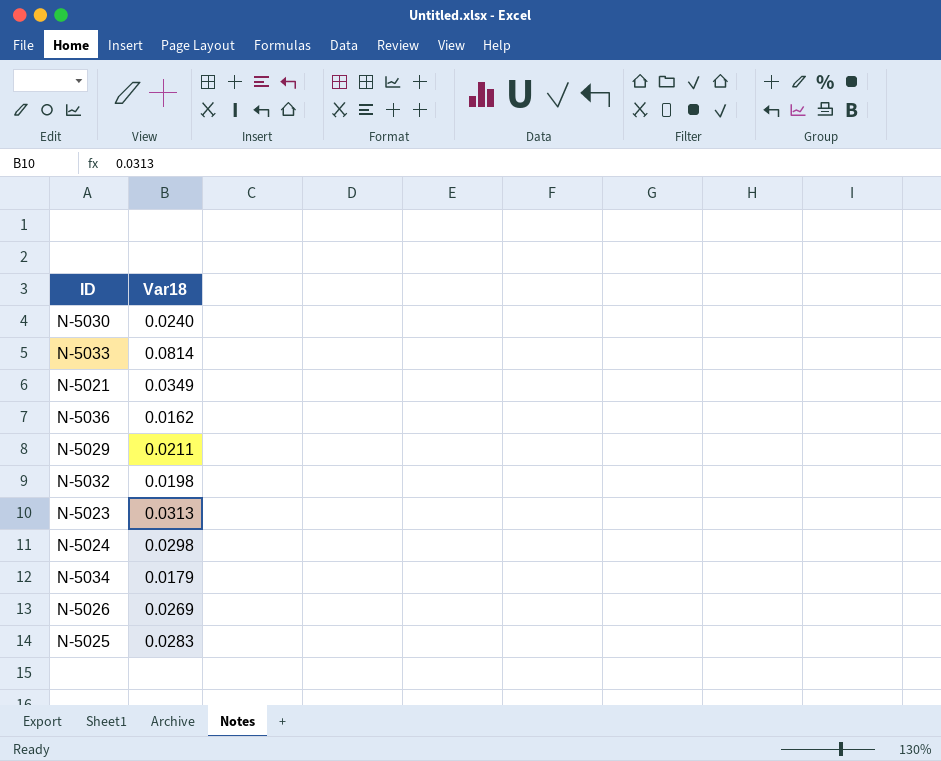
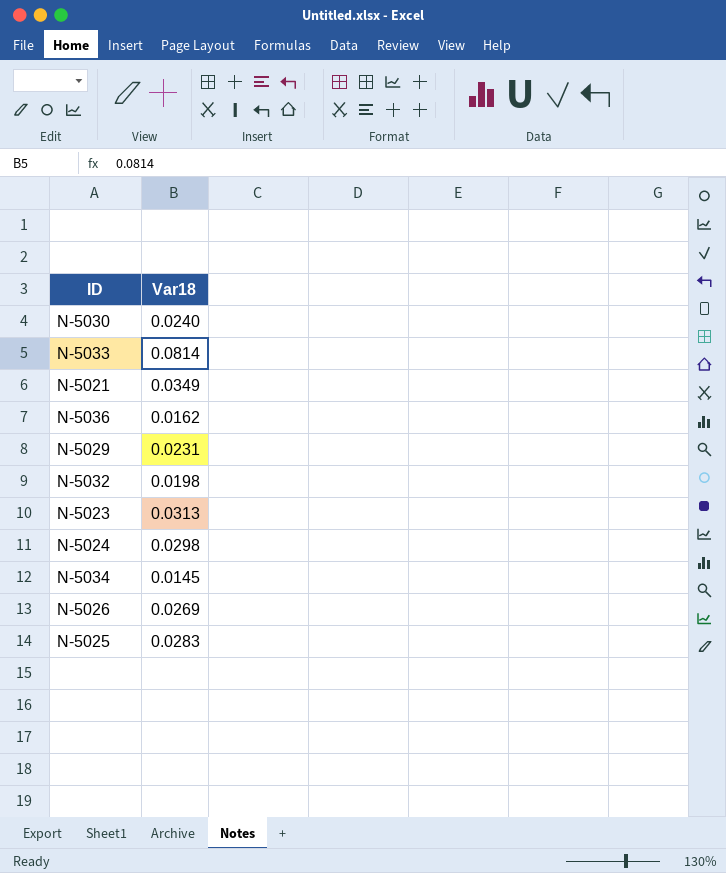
N-5029 | Var18: 0.0211 -> 0.0231
N-5034 | Var18: 0.0179 -> 0.0145

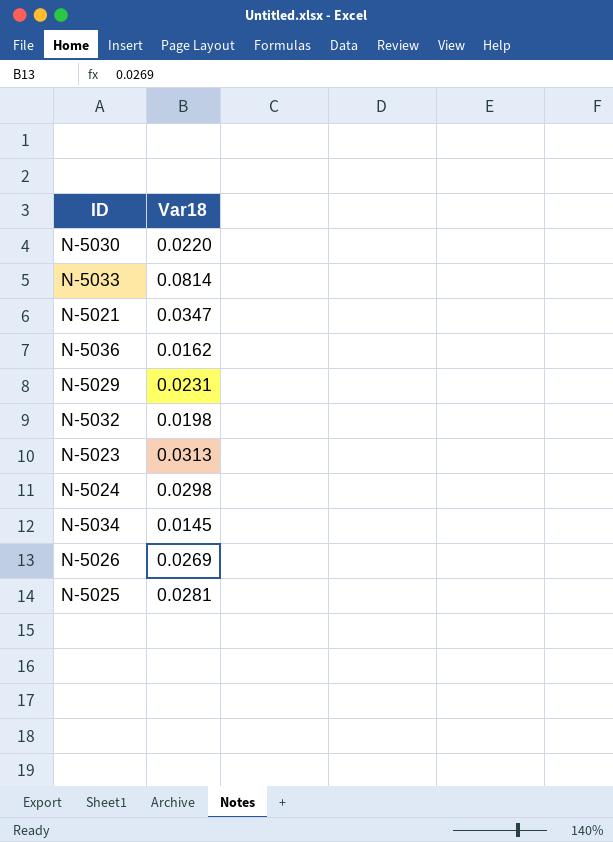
N-5030 | Var18: 0.0240 -> 0.0220
N-5021 | Var18: 0.0349 -> 0.0347
N-5025 | Var18: 0.0283 -> 0.0281

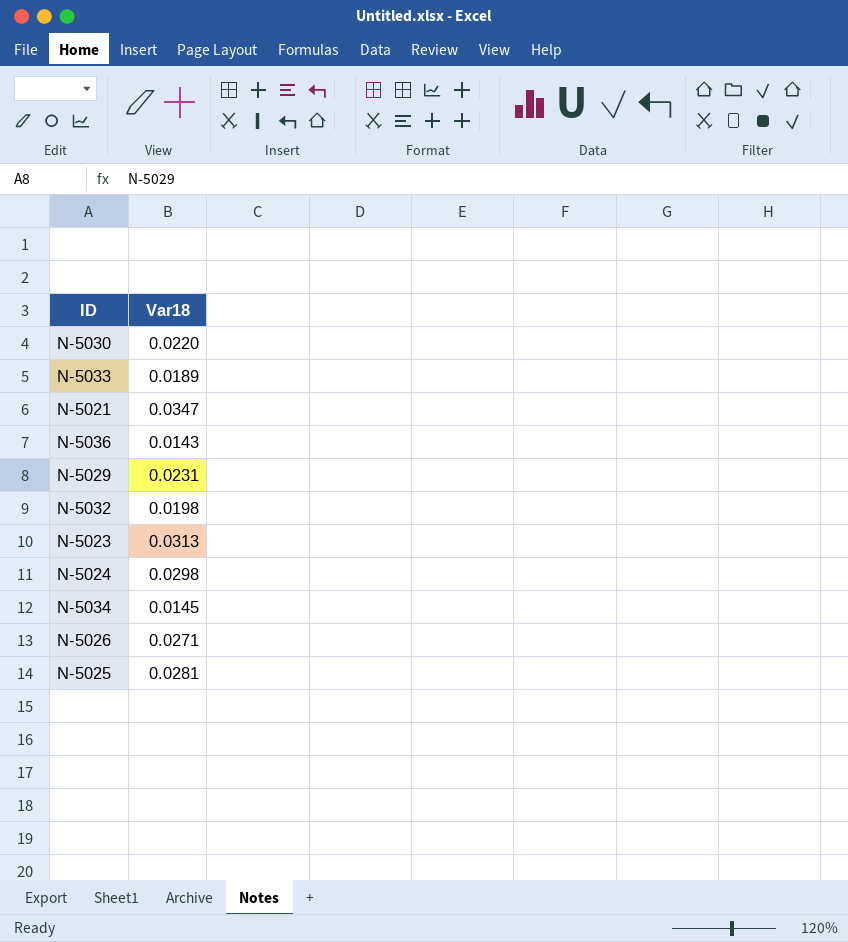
N-5033 | Var18: 0.0814 -> 0.0189
N-5036 | Var18: 0.0162 -> 0.0143
N-5026 | Var18: 0.0269 -> 0.0271

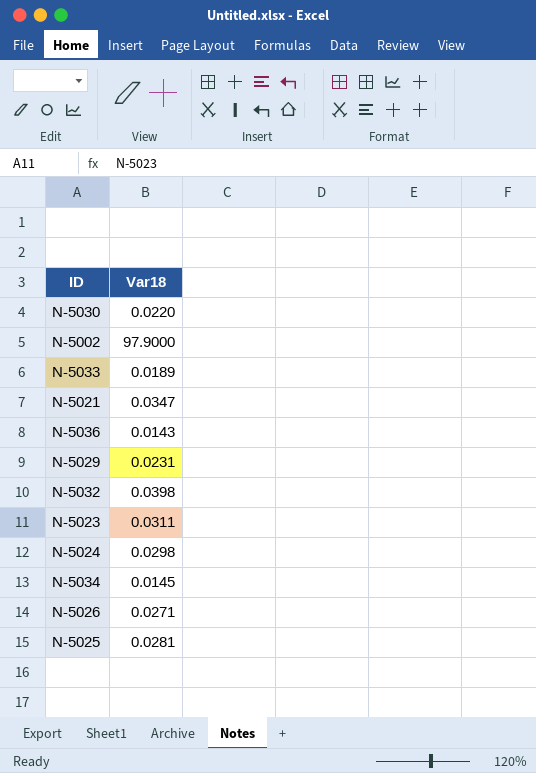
row N-5002: none -> 97.9000
N-5032 | Var18: 0.0198 -> 0.0398
N-5023 | Var18: 0.0313 -> 0.0311

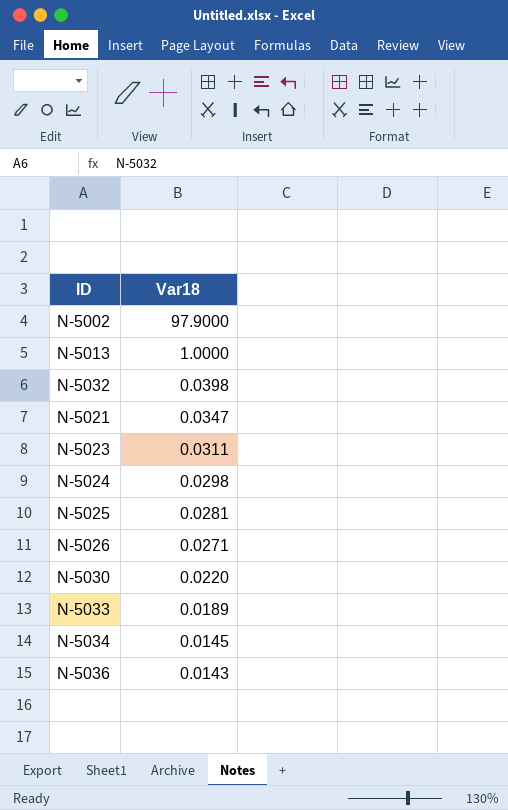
row order: none -> Var18 descending
row N-5029: 0.0231 -> none
row N-5013: none -> 1.0000

